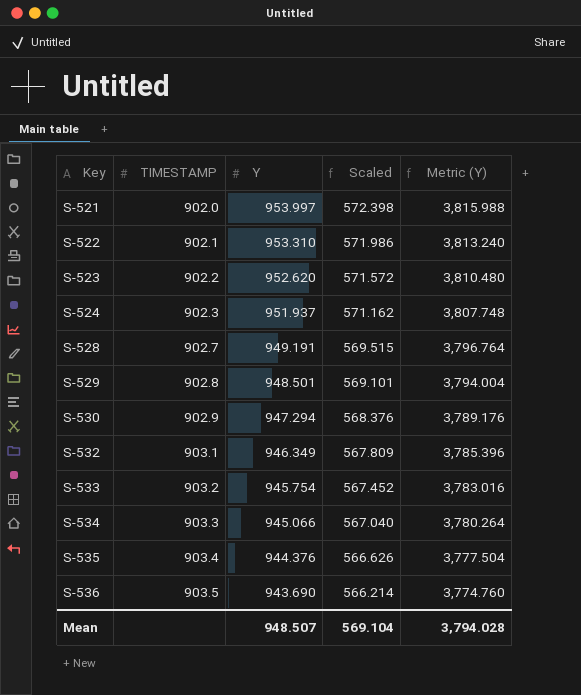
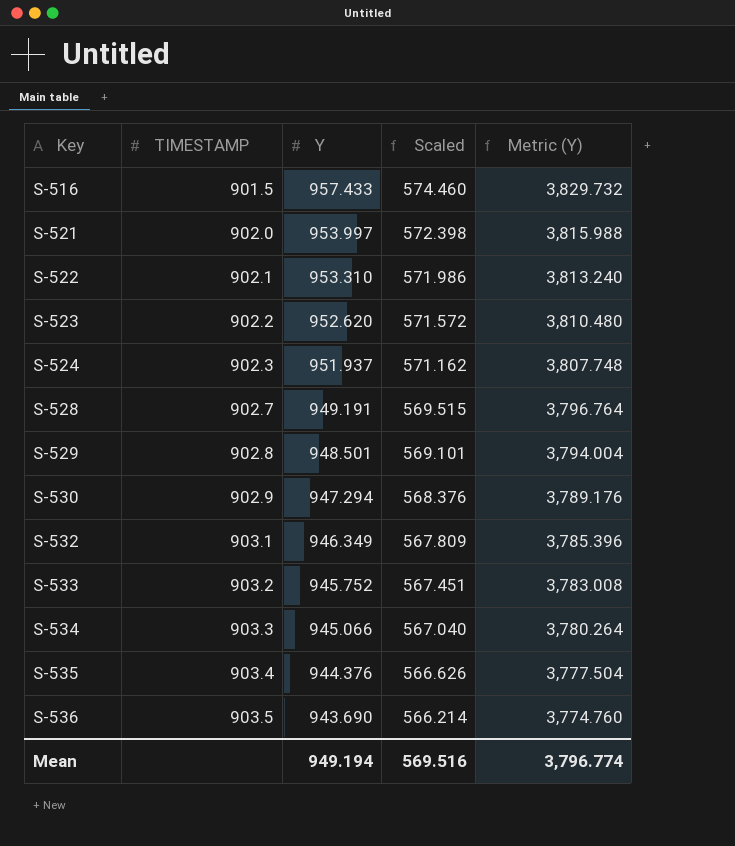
row S-516: none -> 901.5 | 957.433 | 574.460 | 3,829.732
S-533 | Y: 945.754 -> 945.752
S-533 | Scaled: 567.452 -> 567.451
S-533 | Metric (Y): 3,783.016 -> 3,783.008
Mean | Y: 948.507 -> 949.194
Mean | Scaled: 569.104 -> 569.516
Mean | Metric (Y): 3,794.028 -> 3,796.774

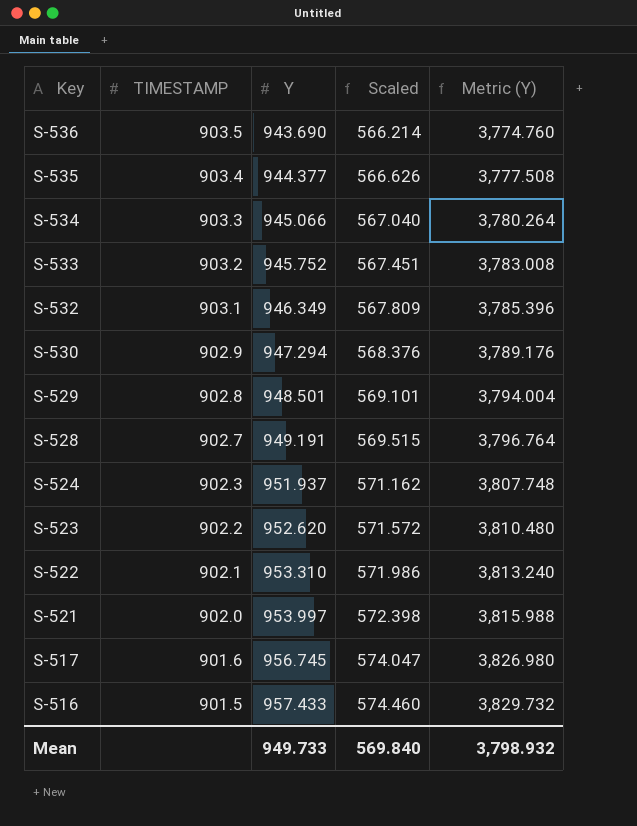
row order: Key ascending -> Key descending
S-535 | Y: 944.376 -> 944.377
S-535 | Metric (Y): 3,777.504 -> 3,777.508
row S-517: none -> 901.6 | 956.745 | 574.047 | 3,826.980
Mean | Y: 949.194 -> 949.733
Mean | Scaled: 569.516 -> 569.840
Mean | Metric (Y): 3,796.774 -> 3,798.932

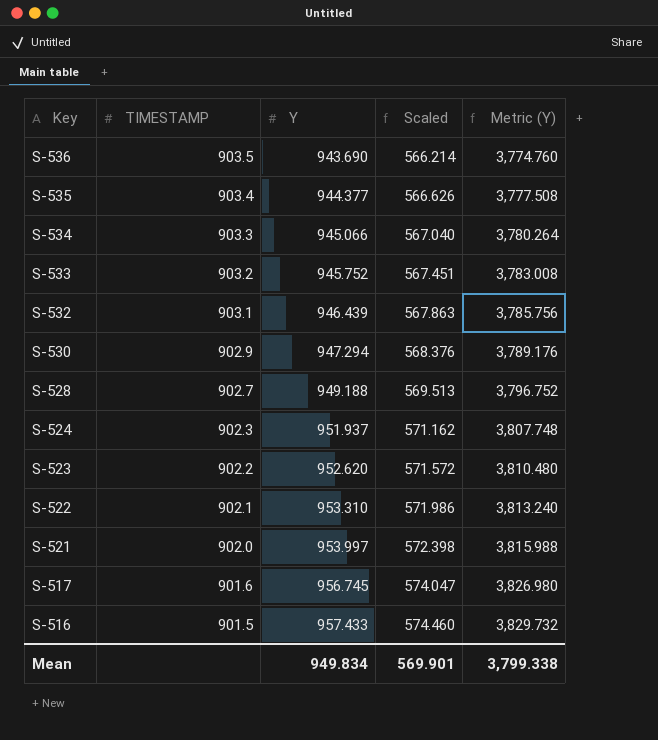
row S-529: 902.8 | 948.501 | 569.101 | 3,794.004 -> none
S-532 | Y: 946.349 -> 946.439
S-532 | Scaled: 567.809 -> 567.863
S-532 | Metric (Y): 3,785.396 -> 3,785.756
S-528 | Y: 949.191 -> 949.188
S-528 | Scaled: 569.515 -> 569.513
S-528 | Metric (Y): 3,796.764 -> 3,796.752
Mean | Y: 949.733 -> 949.834
Mean | Scaled: 569.840 -> 569.901
Mean | Metric (Y): 3,798.932 -> 3,799.338

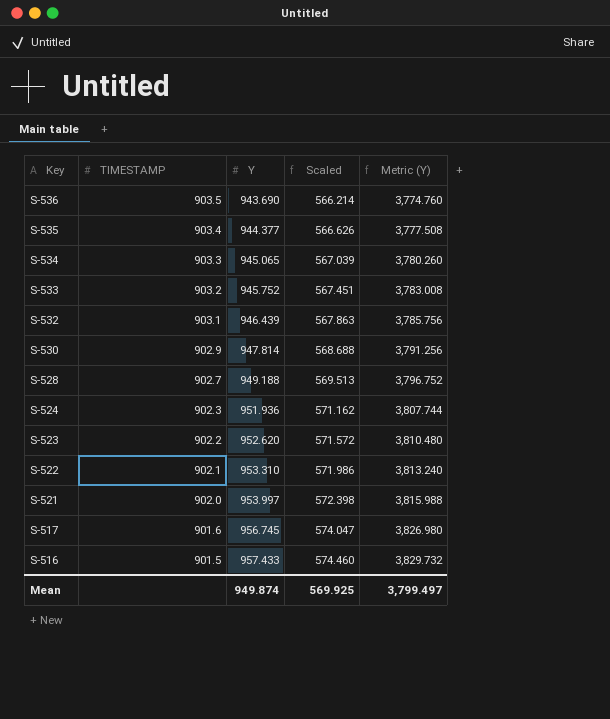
S-534 | Y: 945.066 -> 945.065
S-534 | Scaled: 567.040 -> 567.039
S-534 | Metric (Y): 3,780.264 -> 3,780.260
S-530 | Y: 947.294 -> 947.814
S-530 | Scaled: 568.376 -> 568.688
S-530 | Metric (Y): 3,789.176 -> 3,791.256
S-524 | Y: 951.937 -> 951.936
S-524 | Metric (Y): 3,807.748 -> 3,807.744
Mean | Y: 949.834 -> 949.874
Mean | Scaled: 569.901 -> 569.925
Mean | Metric (Y): 3,799.338 -> 3,799.497

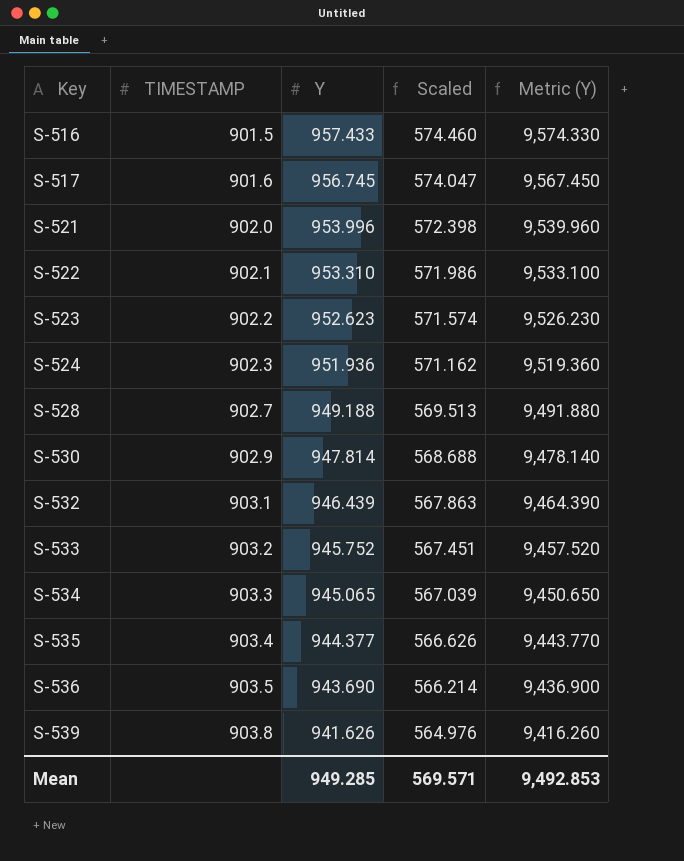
row order: Key descending -> Key ascending
column Metric (Y) | formula: [Y] * 4 -> [Y] * 10
S-521 | Y: 953.997 -> 953.996
S-523 | Y: 952.620 -> 952.623
S-523 | Scaled: 571.572 -> 571.574
row S-539: none -> 903.8 | 941.626 | 564.976 | 9,416.260
Mean | Y: 949.874 -> 949.285
Mean | Scaled: 569.925 -> 569.571
Mean | Metric (Y): 3,799.497 -> 9,492.853

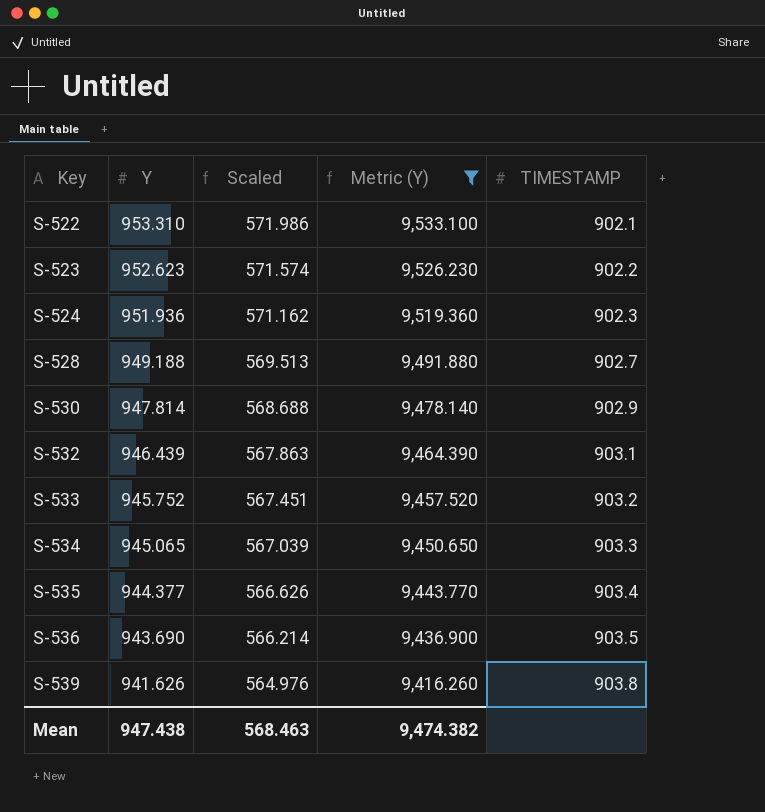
filter: none -> Metric (Y) <= 9,533.100
column TIMESTAMP | position: 2 -> 5
Mean | Y: 949.285 -> 947.438
Mean | Scaled: 569.571 -> 568.463
Mean | Metric (Y): 9,492.853 -> 9,474.382

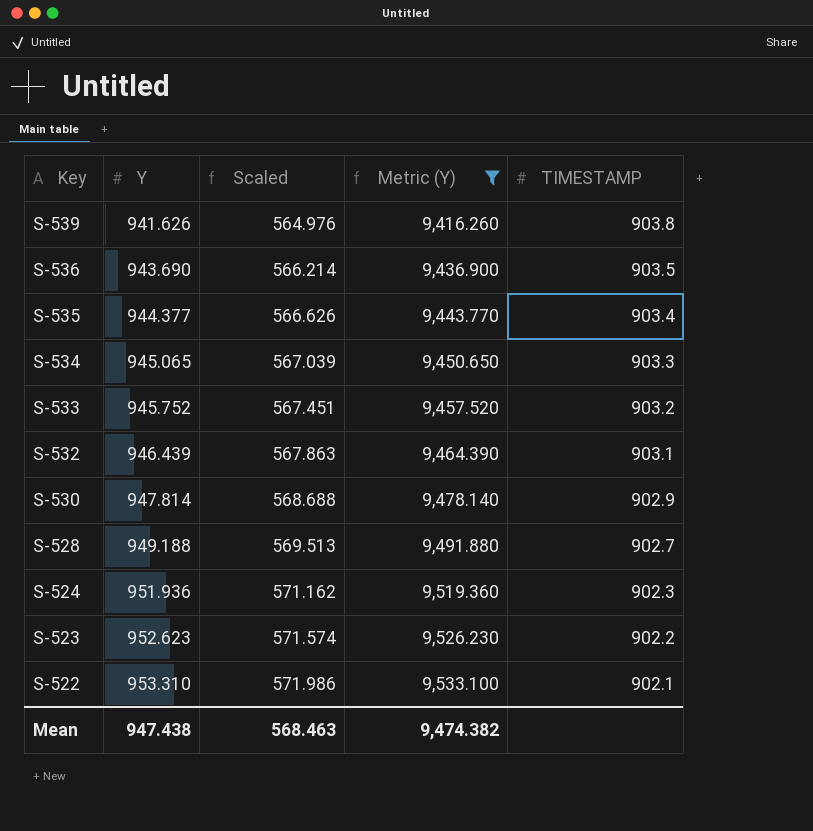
row order: Key ascending -> Key descending

